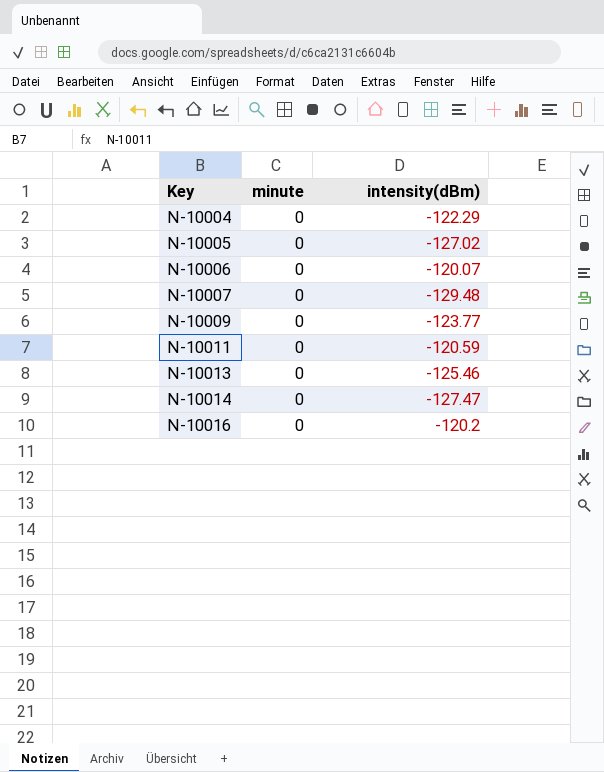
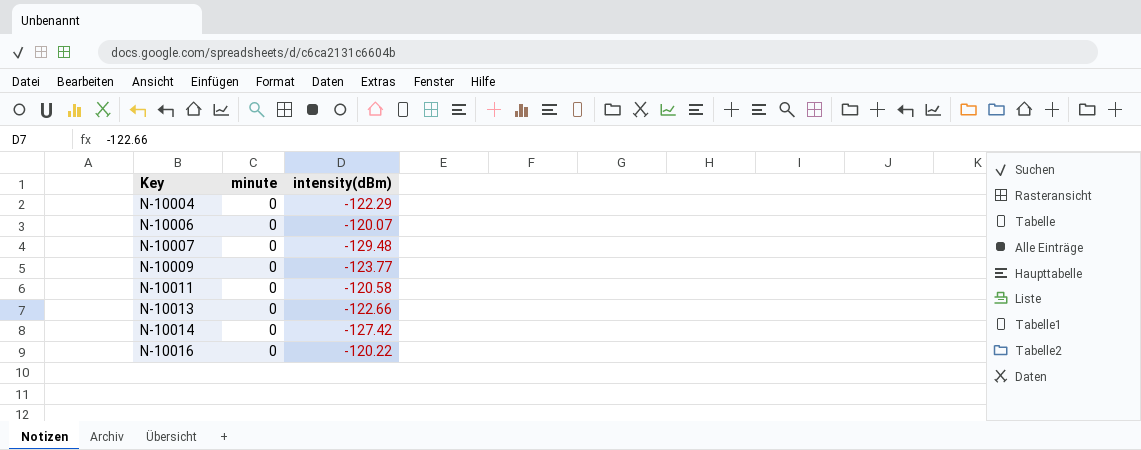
row N-10005: 0 | -127.02 -> none
N-10011 | intensity(dBm): -120.59 -> -120.58
N-10013 | intensity(dBm): -125.46 -> -122.66
N-10014 | intensity(dBm): -127.47 -> -127.42
N-10016 | intensity(dBm): -120.2 -> -120.22

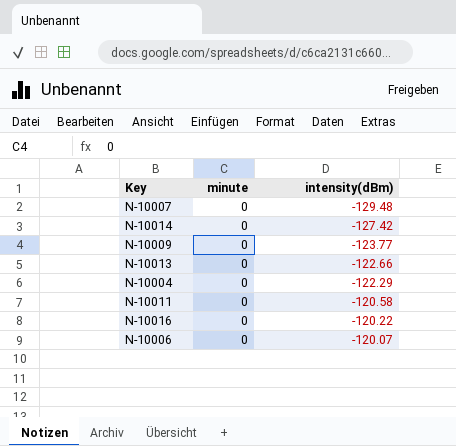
row order: Key ascending -> intensity(dBm) ascending

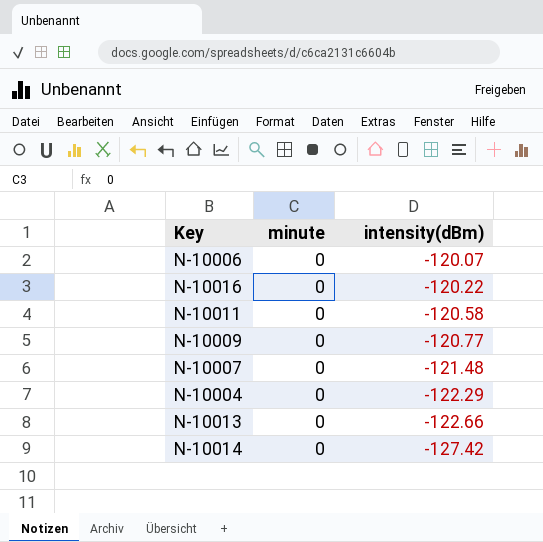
row order: intensity(dBm) ascending -> intensity(dBm) descending
N-10009 | intensity(dBm): -123.77 -> -120.77
N-10007 | intensity(dBm): -129.48 -> -121.48

